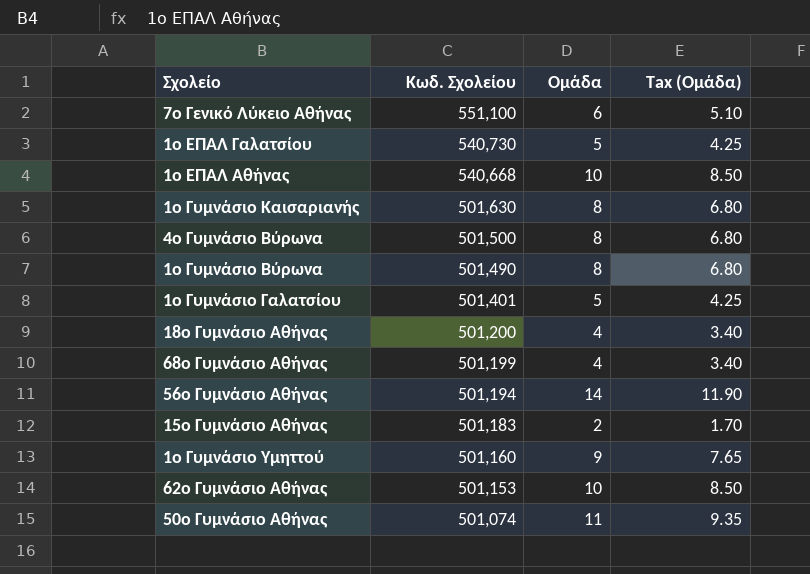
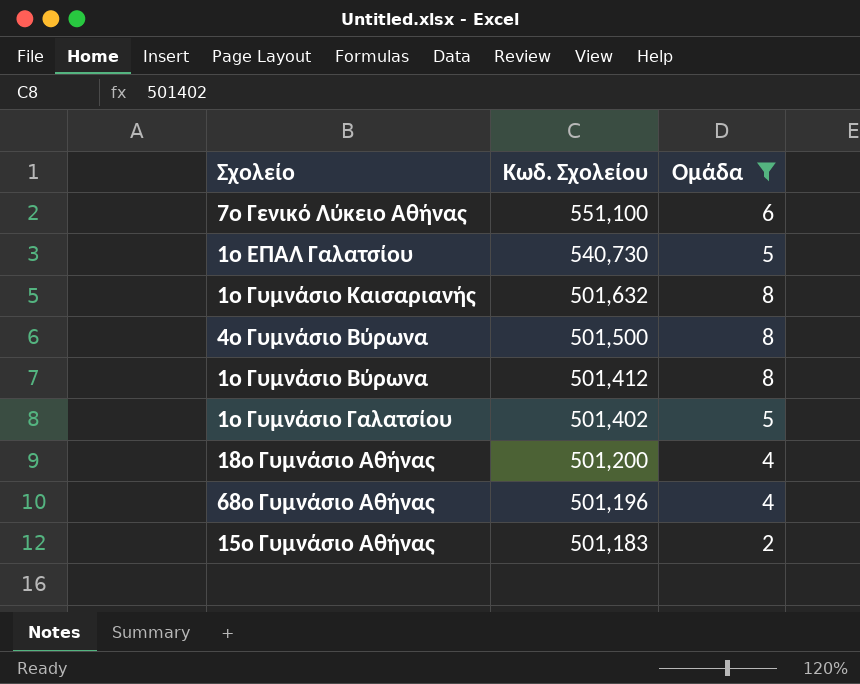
filter: none -> Ομάδα <= 8
column Tax (Ομάδα) | formula: [Ομάδα] * 0.85 -> none
1ο Γυμνάσιο Καισαριανής | Κωδ. Σχολείου: 501,630 -> 501,632
1ο Γυμνάσιο Βύρωνα | Κωδ. Σχολείου: 501,490 -> 501,412
1ο Γυμνάσιο Γαλατσίου | Κωδ. Σχολείου: 501,401 -> 501,402
68ο Γυμνάσιο Αθήνας | Κωδ. Σχολείου: 501,199 -> 501,196

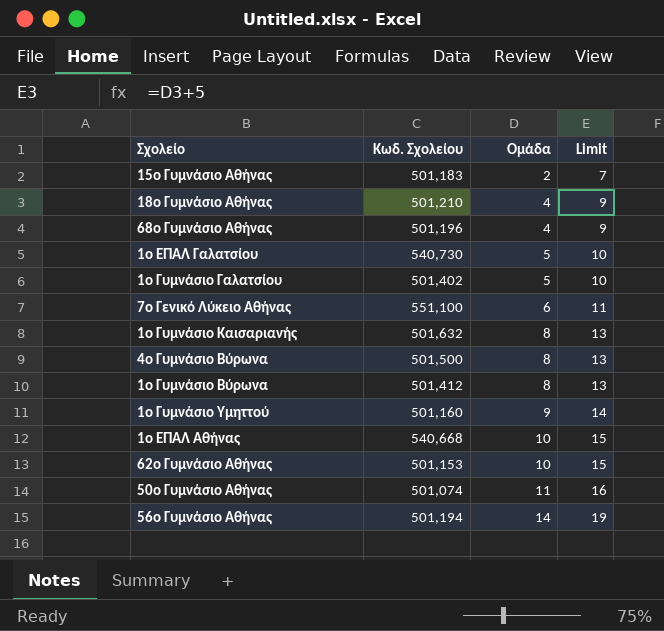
filter: Ομάδα <= 8 -> none
row order: Κωδ. Σχολείου descending -> Ομάδα ascending
column Limit | formula: none -> [Ομάδα] + 5
18ο Γυμνάσιο Αθήνας | Κωδ. Σχολείου: 501,200 -> 501,210

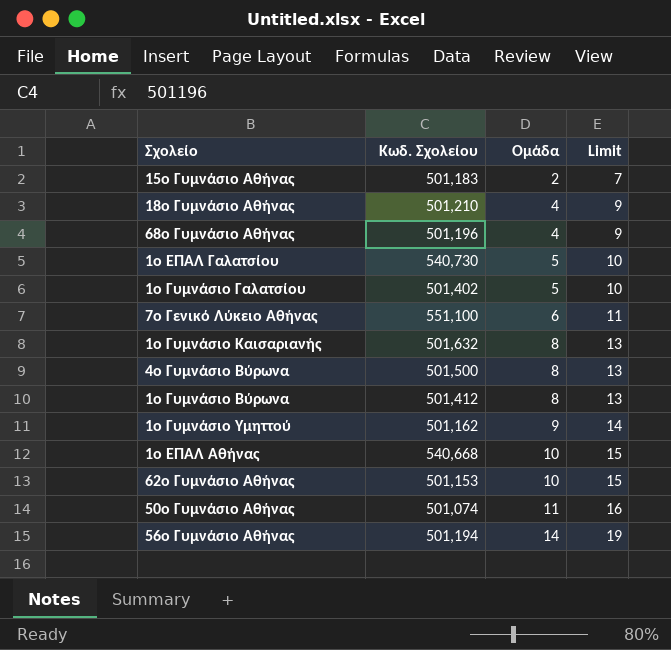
1ο Γυμνάσιο Υμηττού | Κωδ. Σχολείου: 501,160 -> 501,162

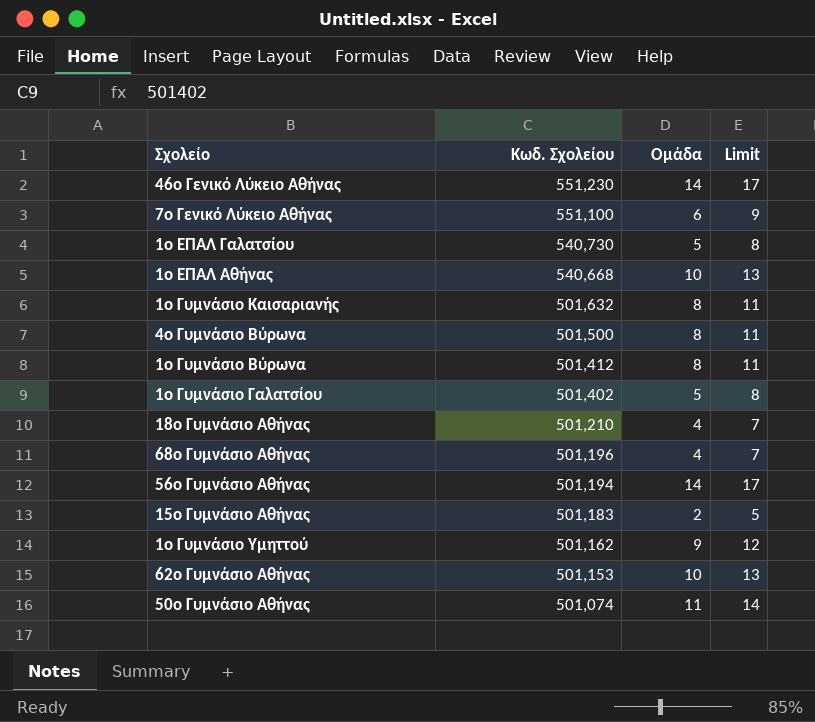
row order: Ομάδα ascending -> Κωδ. Σχολείου descending
column Limit | formula: [Ομάδα] + 5 -> [Ομάδα] + 3
row 46ο Γενικό Λύκειο Αθήνας: none -> 551,230 | 14 | 17

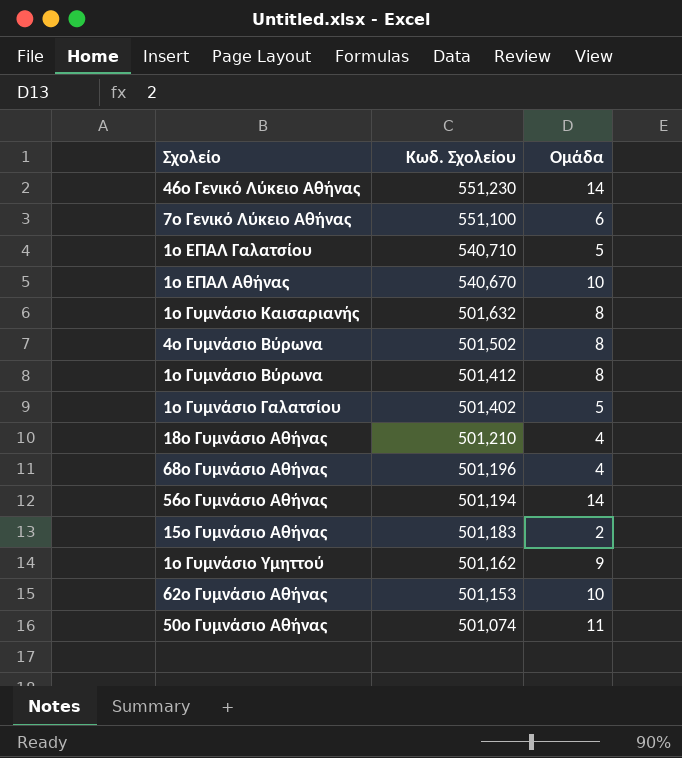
column Limit | formula: [Ομάδα] + 3 -> none
1ο ΕΠΑΛ Γαλατσίου | Κωδ. Σχολείου: 540,730 -> 540,710
1ο ΕΠΑΛ Αθήνας | Κωδ. Σχολείου: 540,668 -> 540,670
4ο Γυμνάσιο Βύρωνα | Κωδ. Σχολείου: 501,500 -> 501,502

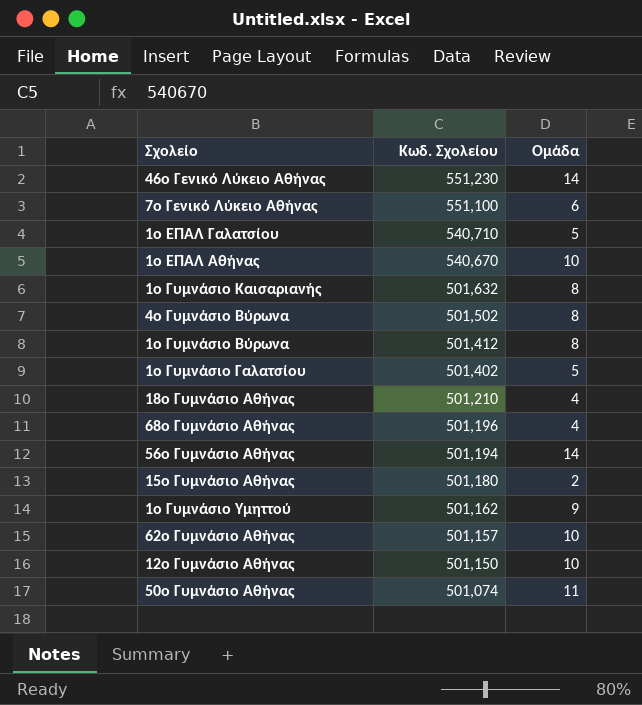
15ο Γυμνάσιο Αθήνας | Κωδ. Σχολείου: 501,183 -> 501,180
62ο Γυμνάσιο Αθήνας | Κωδ. Σχολείου: 501,153 -> 501,157
row 12ο Γυμνάσιο Αθήνας: none -> 501,150 | 10

